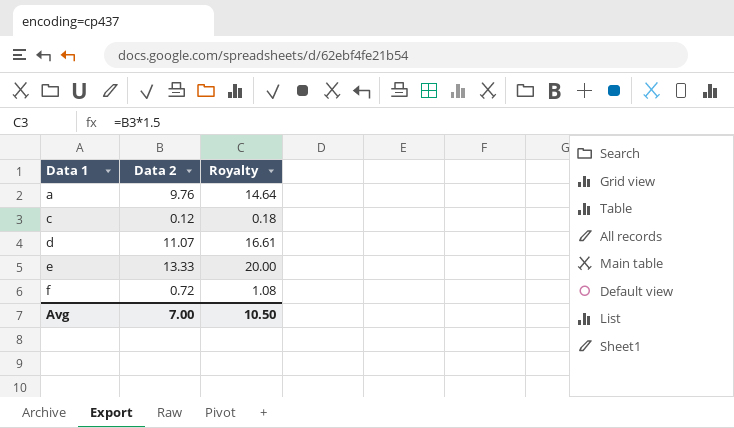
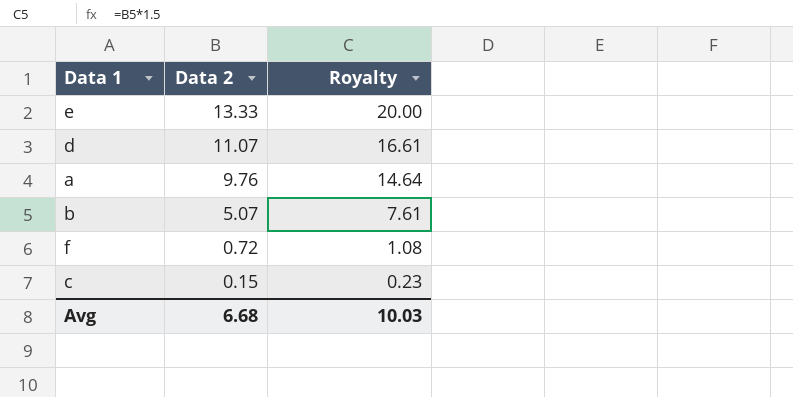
row order: Data 1 ascending -> Data 2 descending
row b: none -> 5.07 | 7.61
c | Data 2: 0.12 -> 0.15
c | Royalty: 0.18 -> 0.23
Avg | Data 2: 7.00 -> 6.68
Avg | Royalty: 10.50 -> 10.03

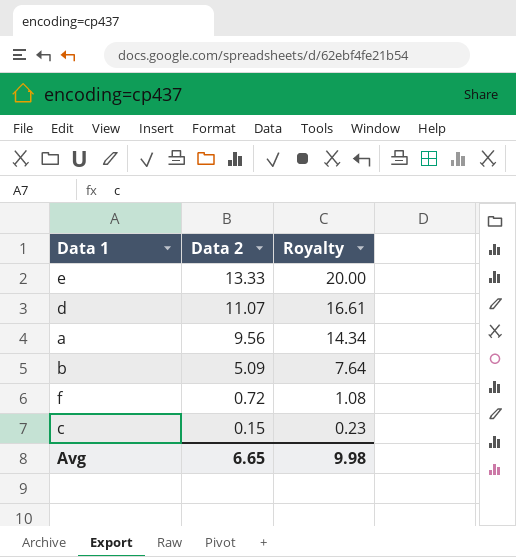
a | Data 2: 9.76 -> 9.56
a | Royalty: 14.64 -> 14.34
b | Data 2: 5.07 -> 5.09
b | Royalty: 7.61 -> 7.64
Avg | Data 2: 6.68 -> 6.65
Avg | Royalty: 10.03 -> 9.98

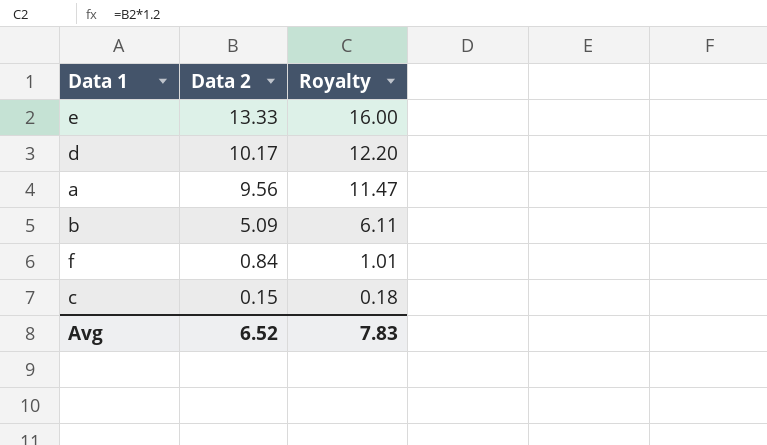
column Royalty | formula: [Data 2] * 1.5 -> [Data 2] * 1.2
d | Data 2: 11.07 -> 10.17
f | Data 2: 0.72 -> 0.84
Avg | Data 2: 6.65 -> 6.52
Avg | Royalty: 9.98 -> 7.83

